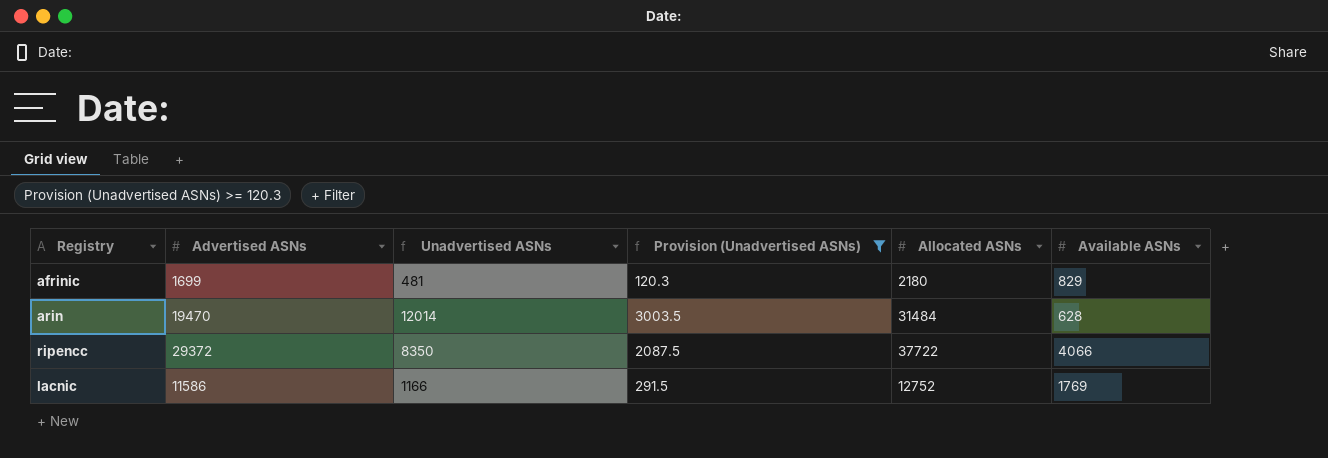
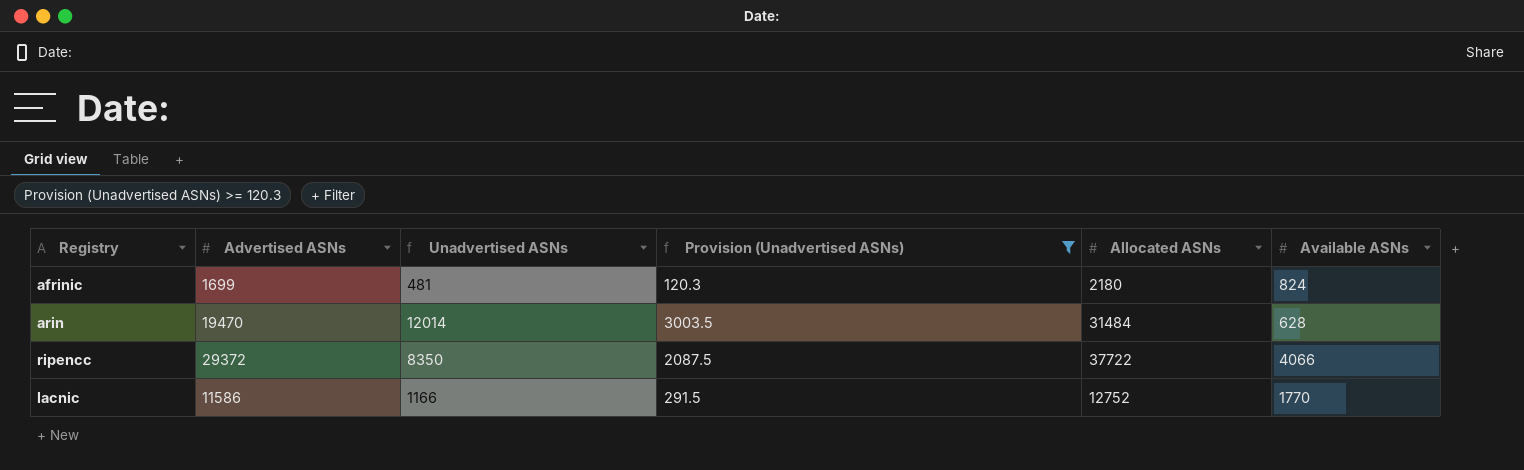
afrinic | Available ASNs: 829 -> 824
lacnic | Available ASNs: 1769 -> 1770

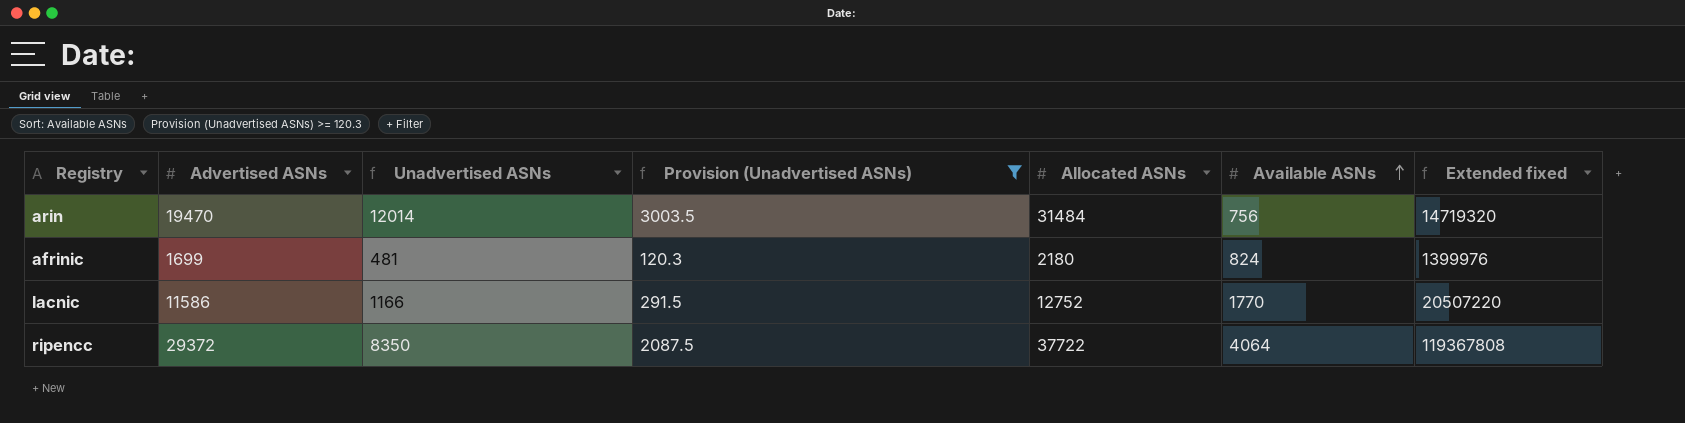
row order: none -> Available ASNs ascending
column Extended fixed | formula: none -> [Advertised ASNs] * [Available ASNs]
arin | Available ASNs: 628 -> 756
ripencc | Available ASNs: 4066 -> 4064

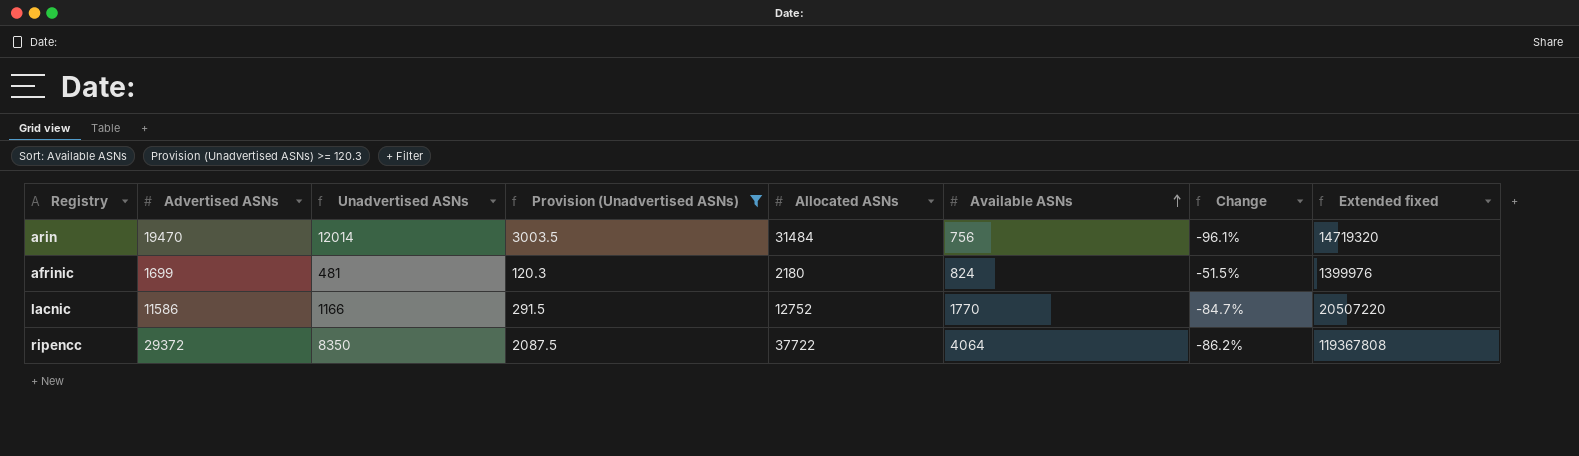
column Change | formula: none -> ([Available ASNs] - [Advertised ASNs]) / [Advertised ASNs]

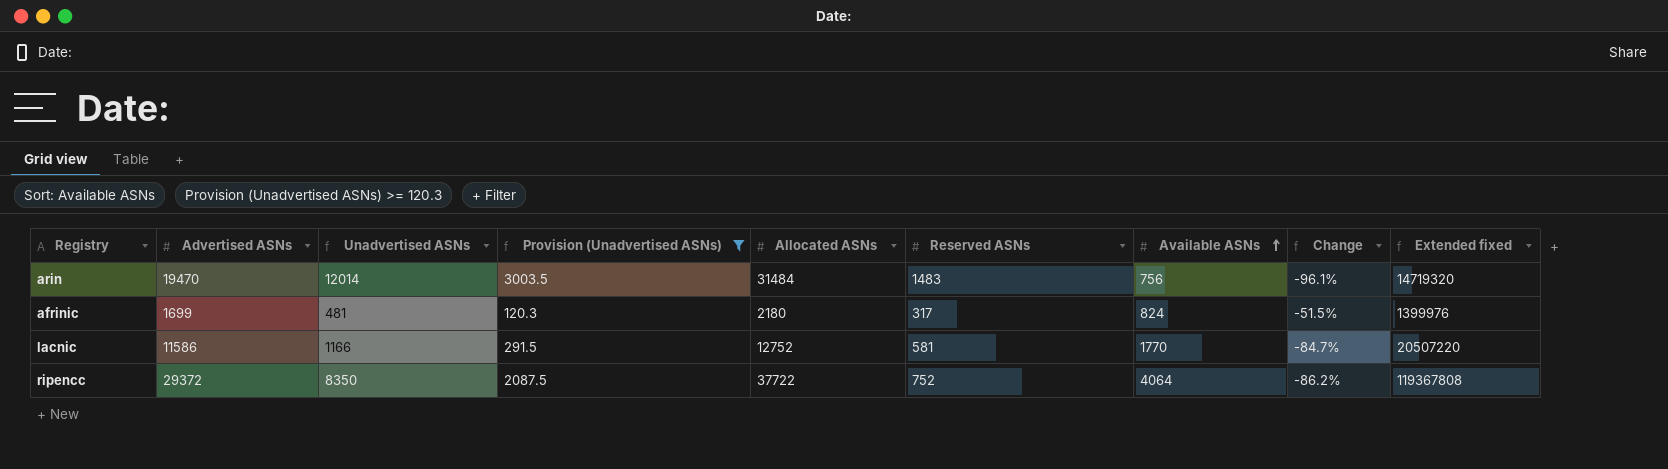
column Reserved ASNs | position: none -> 6

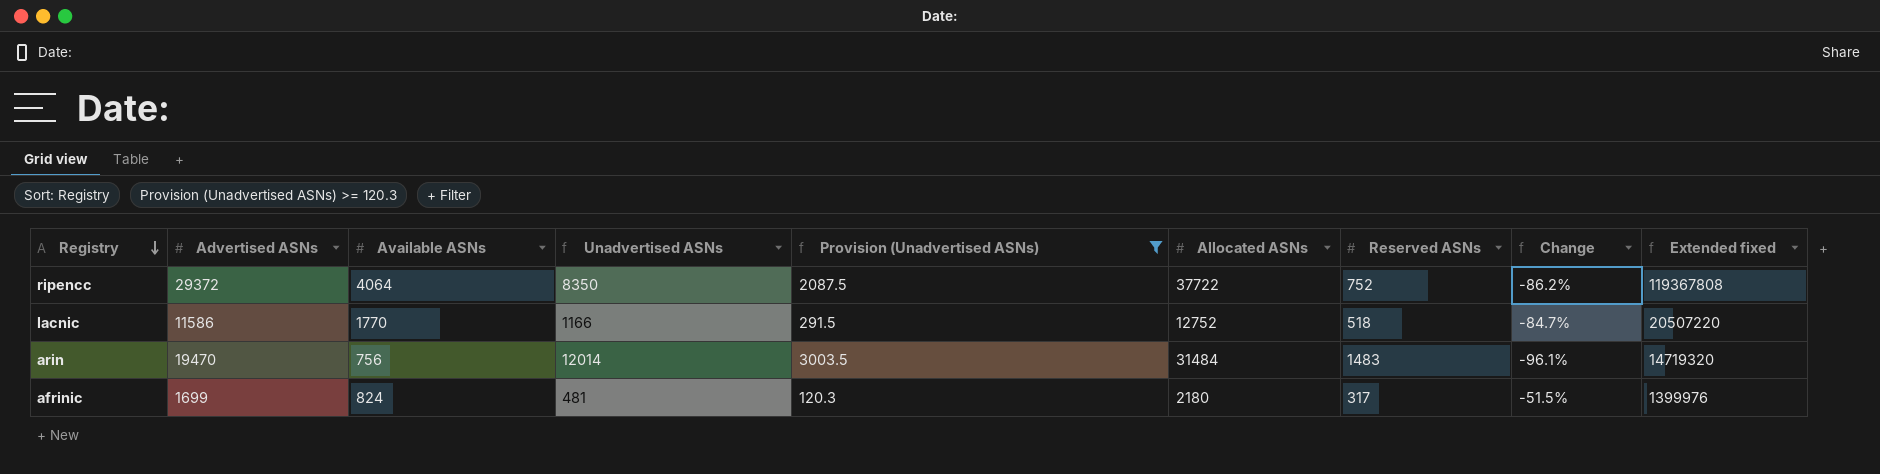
row order: Available ASNs ascending -> Registry descending
column Available ASNs | position: 7 -> 3
lacnic | Reserved ASNs: 581 -> 518

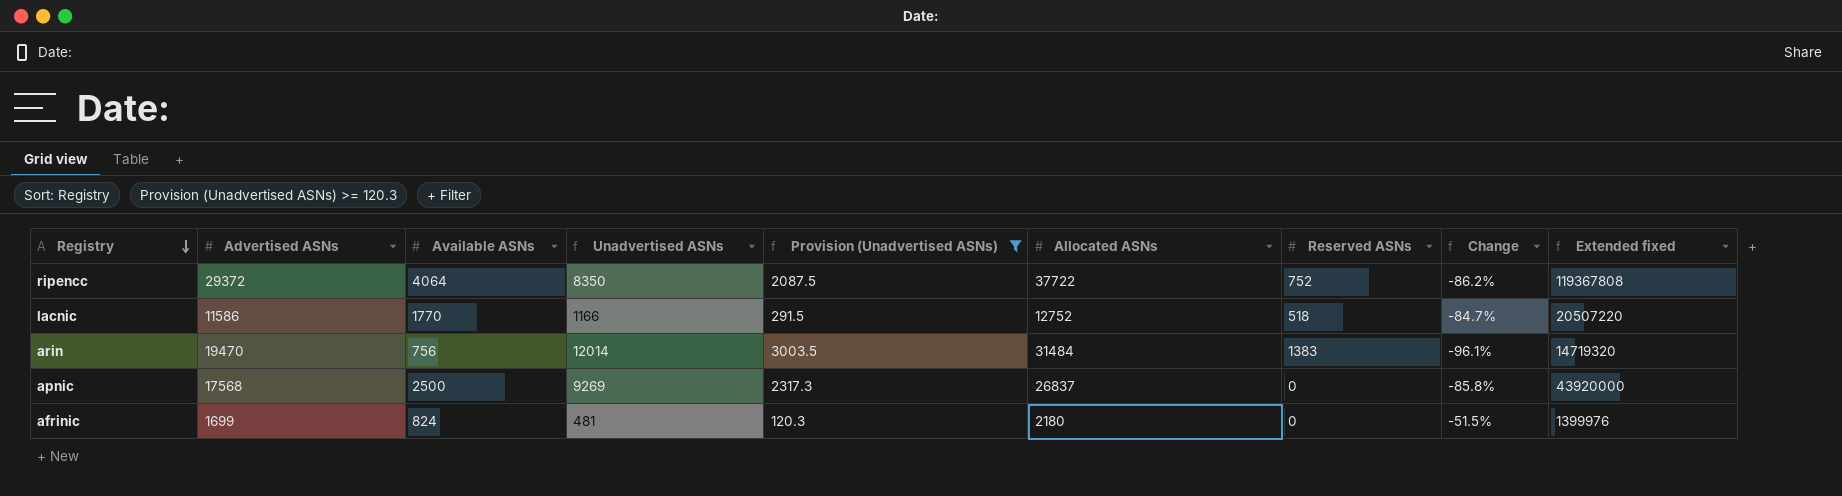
arin | Reserved ASNs: 1483 -> 1383
row apnic: none -> 17568 | 2500 | 9269 | 2317.3 | 26837 | 0 | -85.8% | 43920000
afrinic | Reserved ASNs: 317 -> 0

